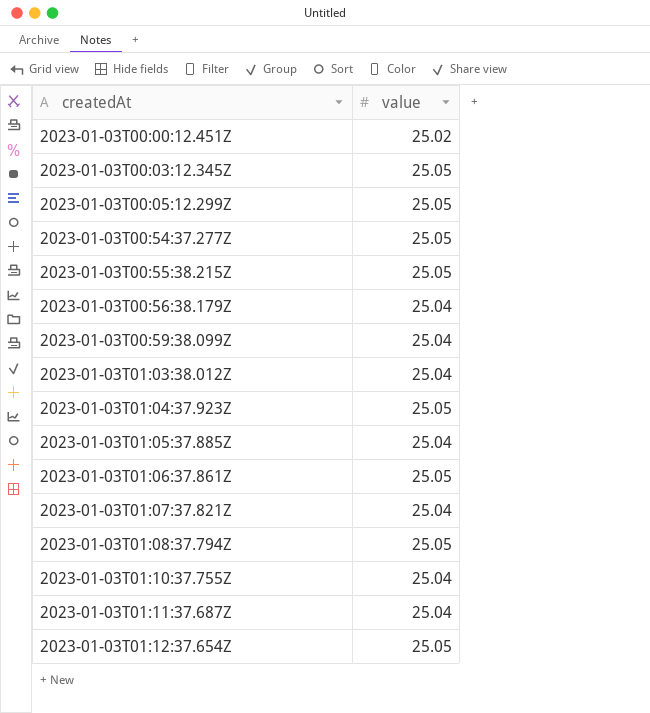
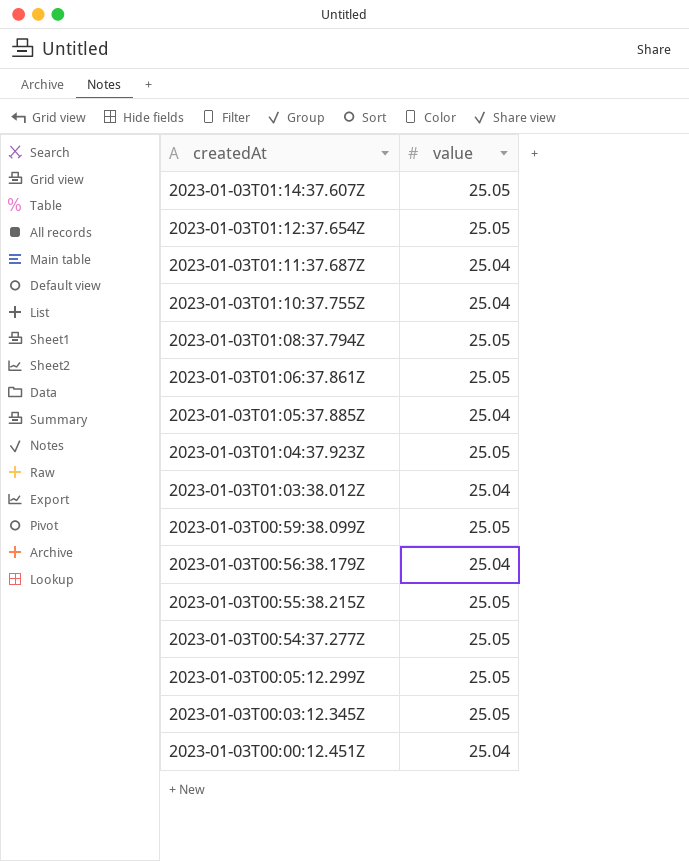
row order: createdAt ascending -> createdAt descending
row 2023-01-03T01:07:37.821Z: 25.04 -> none
row 2023-01-03T01:14:37.607Z: none -> 25.05
2023-01-03T00:59:38.099Z | value: 25.04 -> 25.05
2023-01-03T00:00:12.451Z | value: 25.02 -> 25.04

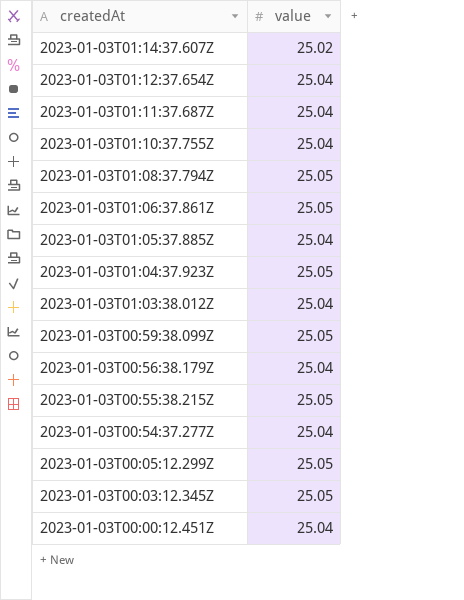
2023-01-03T01:14:37.607Z | value: 25.05 -> 25.02
2023-01-03T01:12:37.654Z | value: 25.05 -> 25.04
2023-01-03T00:54:37.277Z | value: 25.05 -> 25.04

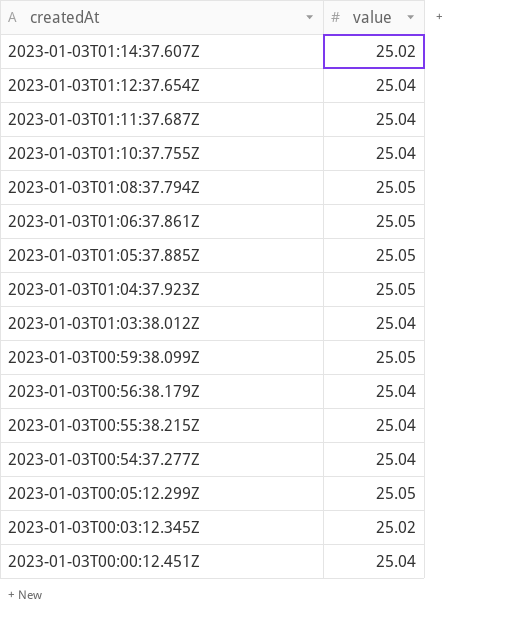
2023-01-03T01:05:37.885Z | value: 25.04 -> 25.05
2023-01-03T00:55:38.215Z | value: 25.05 -> 25.04
2023-01-03T00:03:12.345Z | value: 25.05 -> 25.02

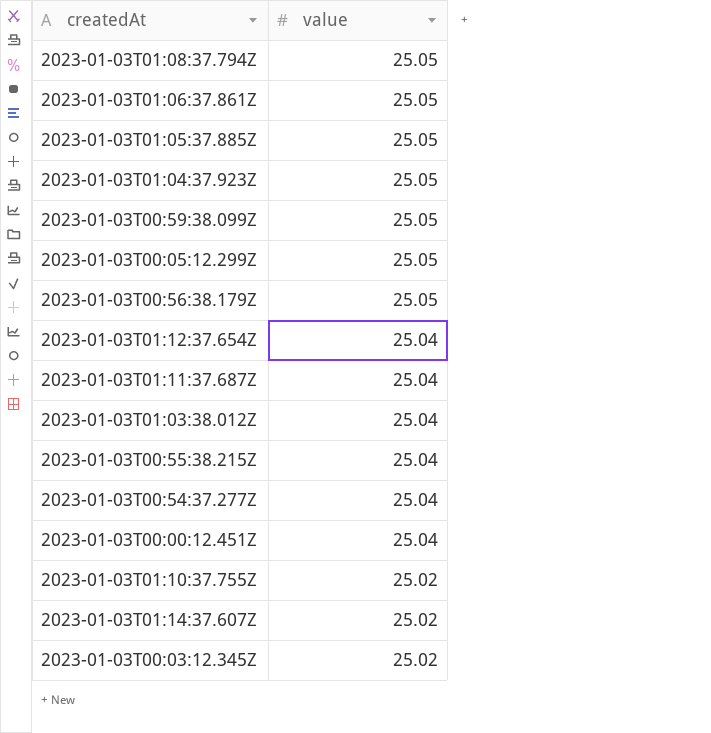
row order: createdAt descending -> value descending
2023-01-03T00:56:38.179Z | value: 25.04 -> 25.05
2023-01-03T01:10:37.755Z | value: 25.04 -> 25.02

